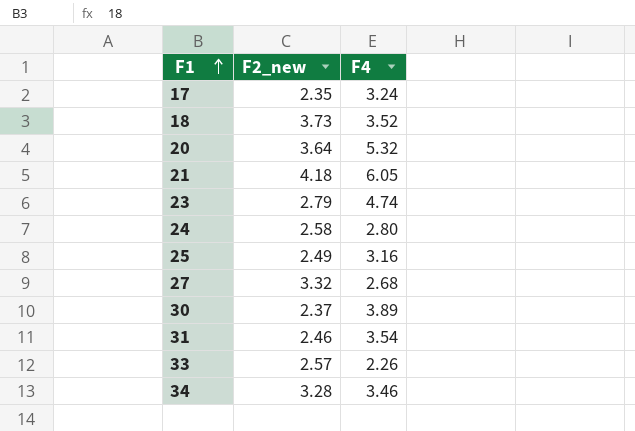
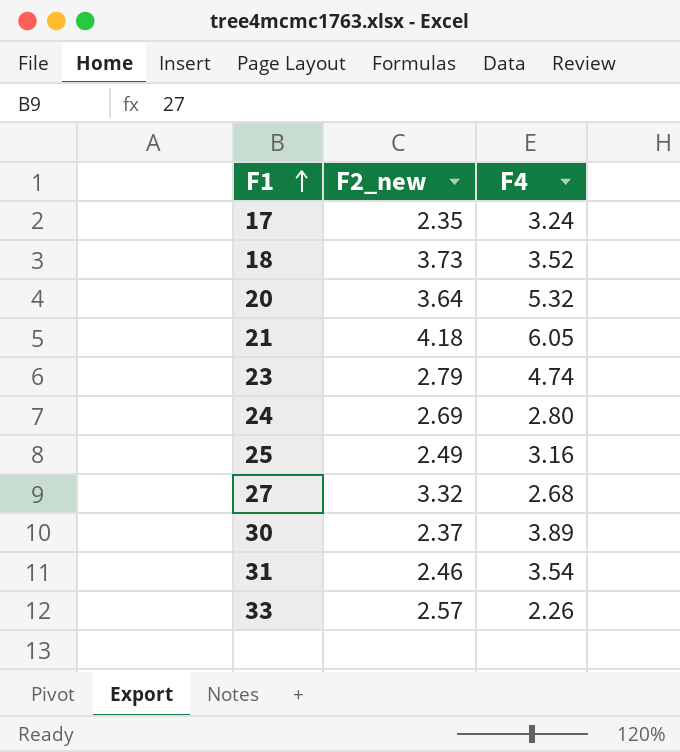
row 34: 3.28 | 3.46 -> none
24 | F2_new: 2.58 -> 2.69

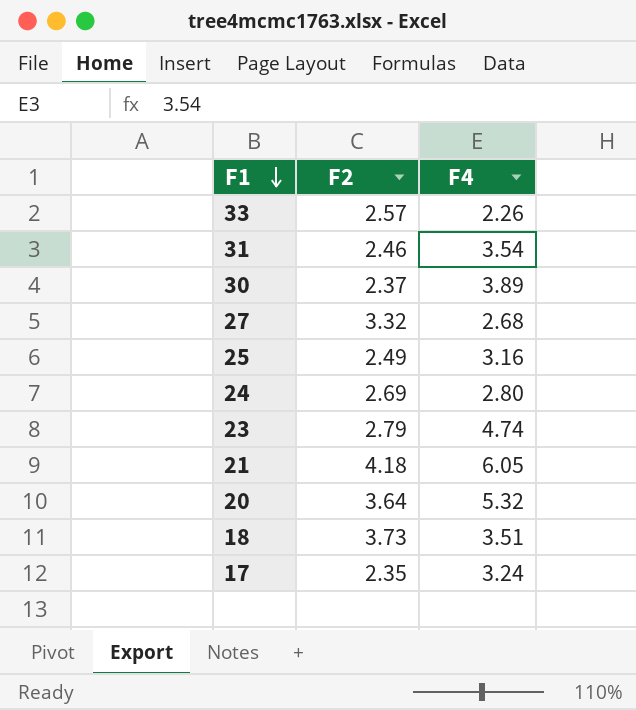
row order: F1 ascending -> F1 descending
column name: F2_new -> F2
18 | F4: 3.52 -> 3.51

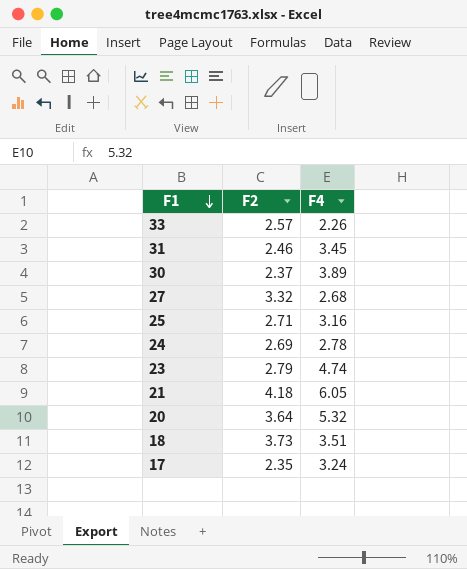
31 | F4: 3.54 -> 3.45
25 | F2: 2.49 -> 2.71
24 | F4: 2.80 -> 2.78

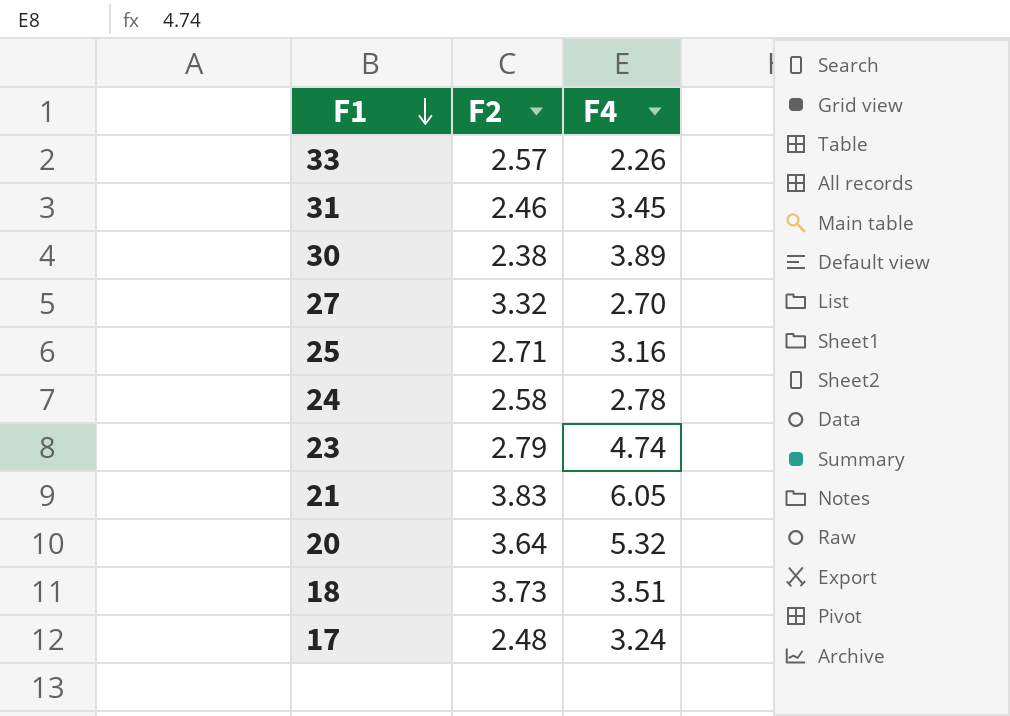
30 | F2: 2.37 -> 2.38
27 | F4: 2.68 -> 2.70
24 | F2: 2.69 -> 2.58
21 | F2: 4.18 -> 3.83
17 | F2: 2.35 -> 2.48

